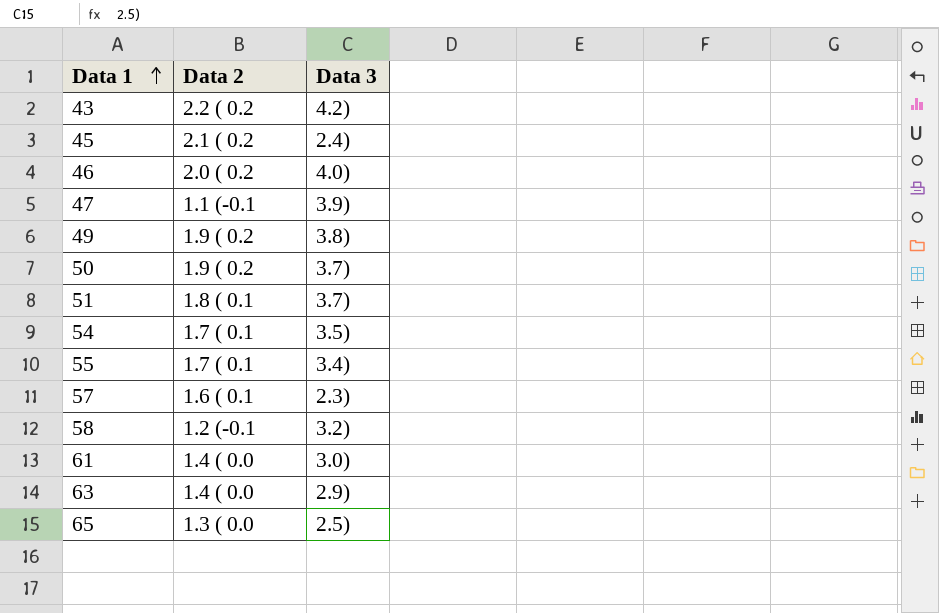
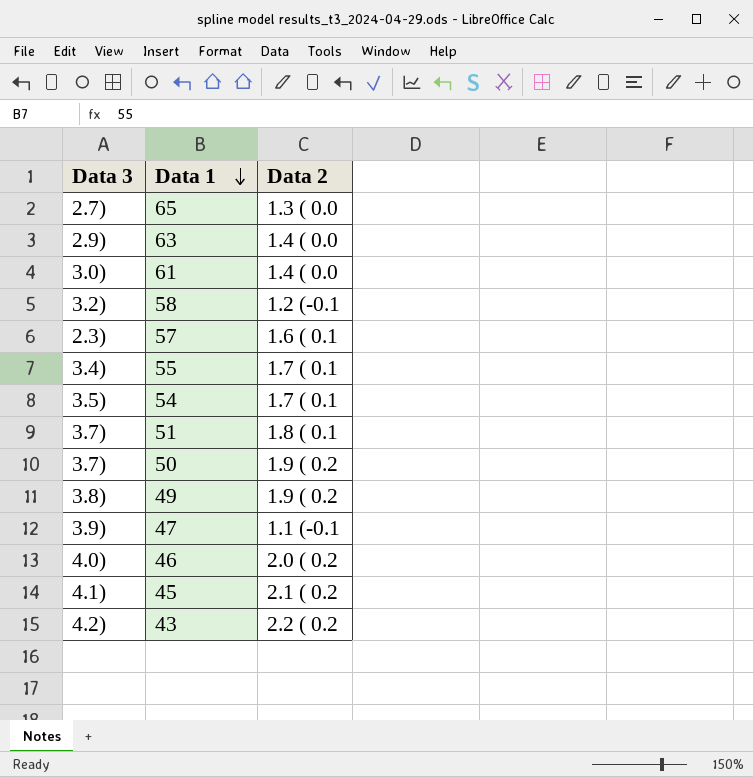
row order: Data 1 ascending -> Data 1 descending
column Data 3 | position: 3 -> 1
65 | Data 3: 2.5) -> 2.7)
45 | Data 3: 2.4) -> 4.1)

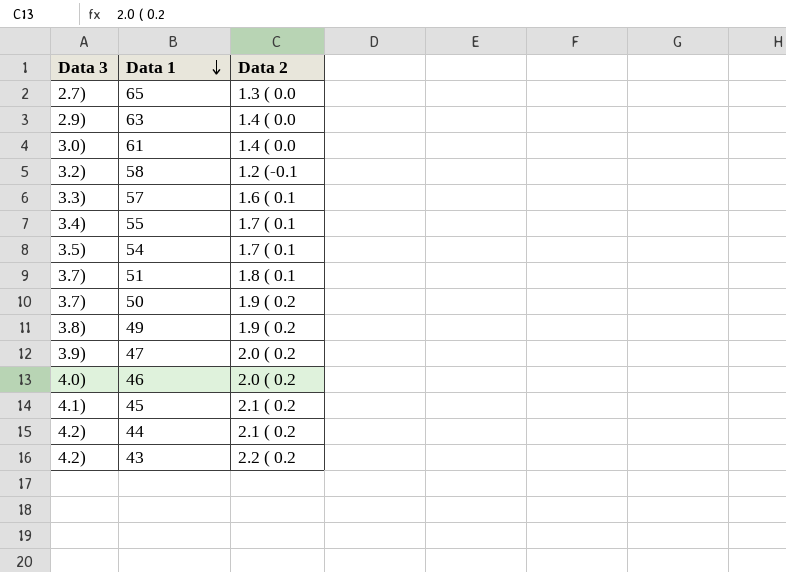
57 | Data 3: 2.3) -> 3.3)
47 | Data 2: 1.1 (-0.1 -> 2.0 ( 0.2
row 44: none -> 4.2) | 2.1 ( 0.2

